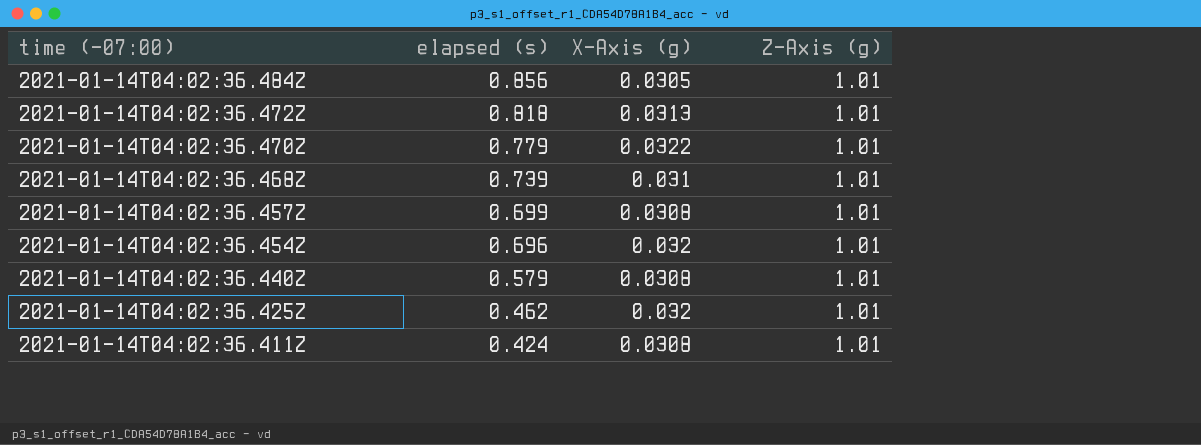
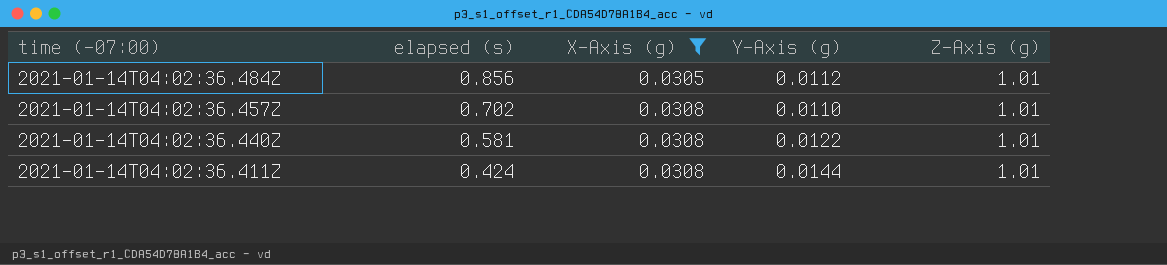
filter: none -> X-Axis (g) <= 0.0308
column Y-Axis (g) | position: none -> 4
2021-01-14T04:02:36.457Z | elapsed (s): 0.699 -> 0.702
2021-01-14T04:02:36.440Z | elapsed (s): 0.579 -> 0.581

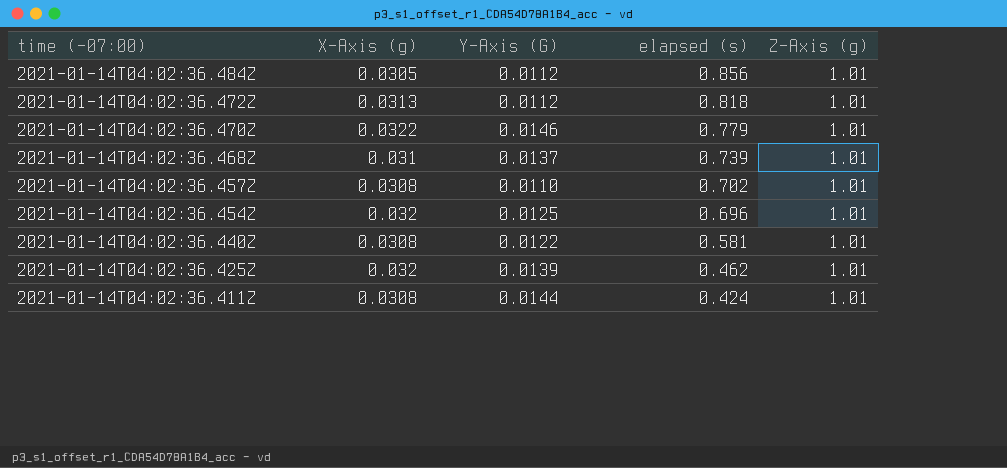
filter: X-Axis (g) <= 0.0308 -> none
column name: Y-Axis (g) -> Y-Axis (G)
column elapsed (s) | position: 2 -> 4

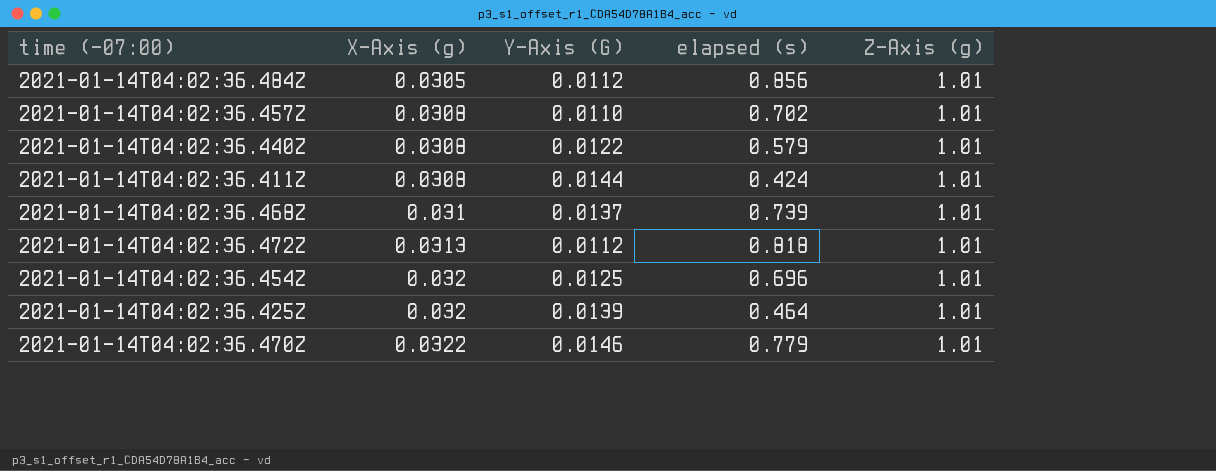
row order: time (-07:00) descending -> X-Axis (g) ascending
2021-01-14T04:02:36.440Z | elapsed (s): 0.581 -> 0.579
2021-01-14T04:02:36.425Z | elapsed (s): 0.462 -> 0.464

